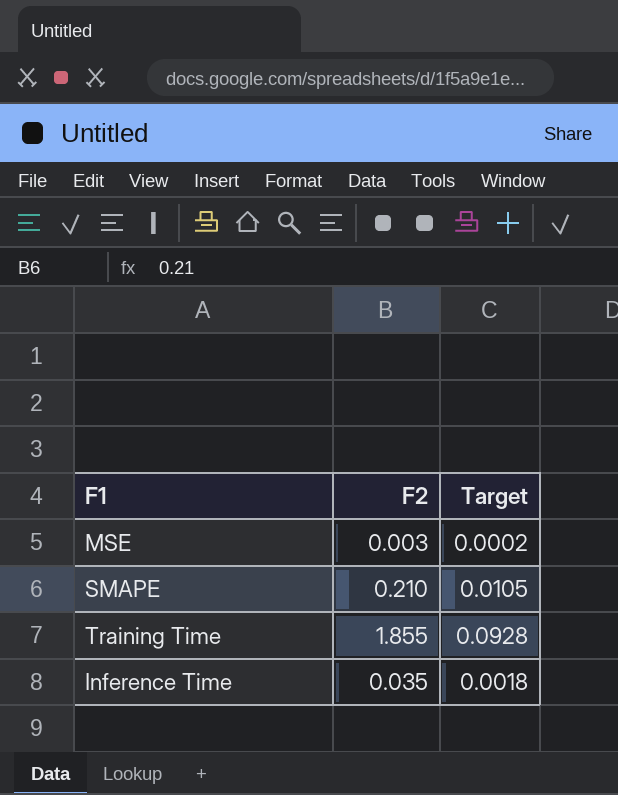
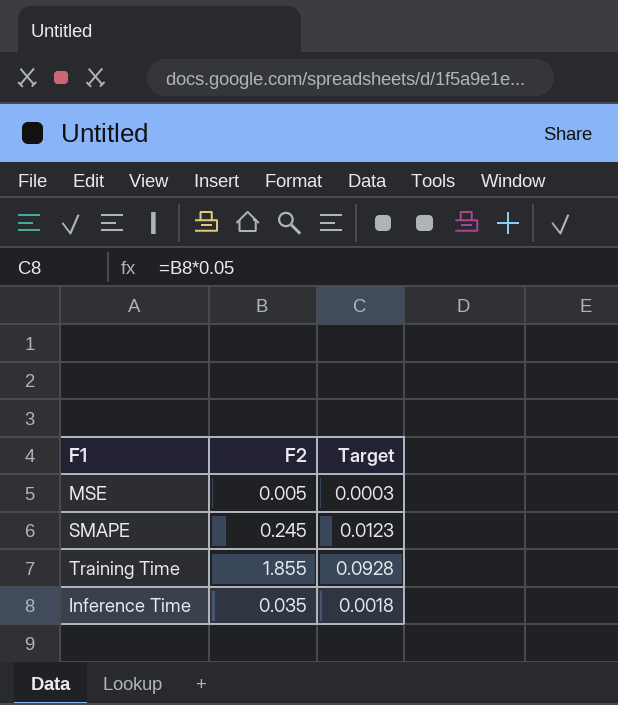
MSE | F2: 0.003 -> 0.005
MSE | Target: 0.0002 -> 0.0003
SMAPE | F2: 0.210 -> 0.245
SMAPE | Target: 0.0105 -> 0.0123

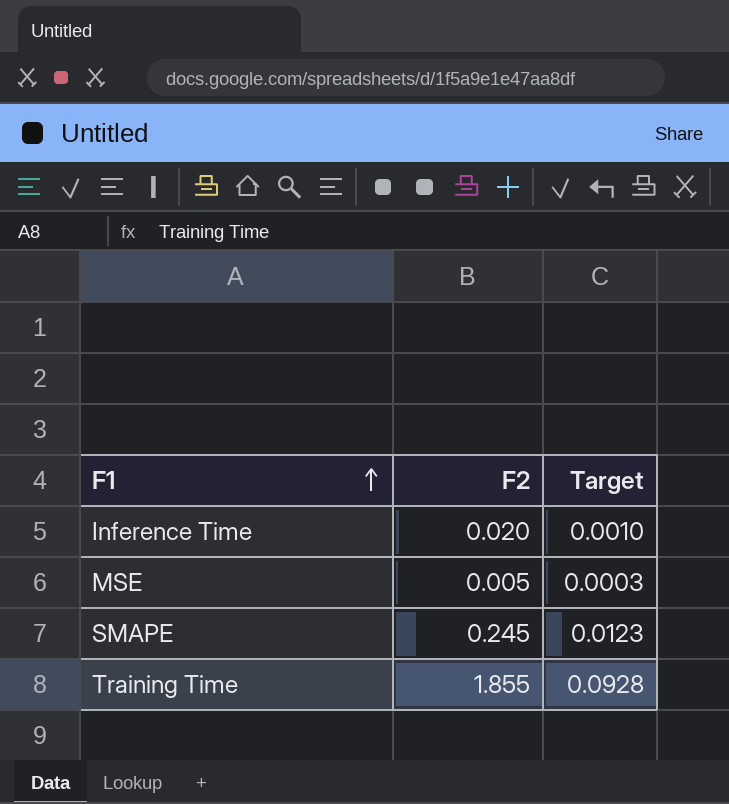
row order: none -> F1 ascending
Inference Time | F2: 0.035 -> 0.020
Inference Time | Target: 0.0018 -> 0.0010

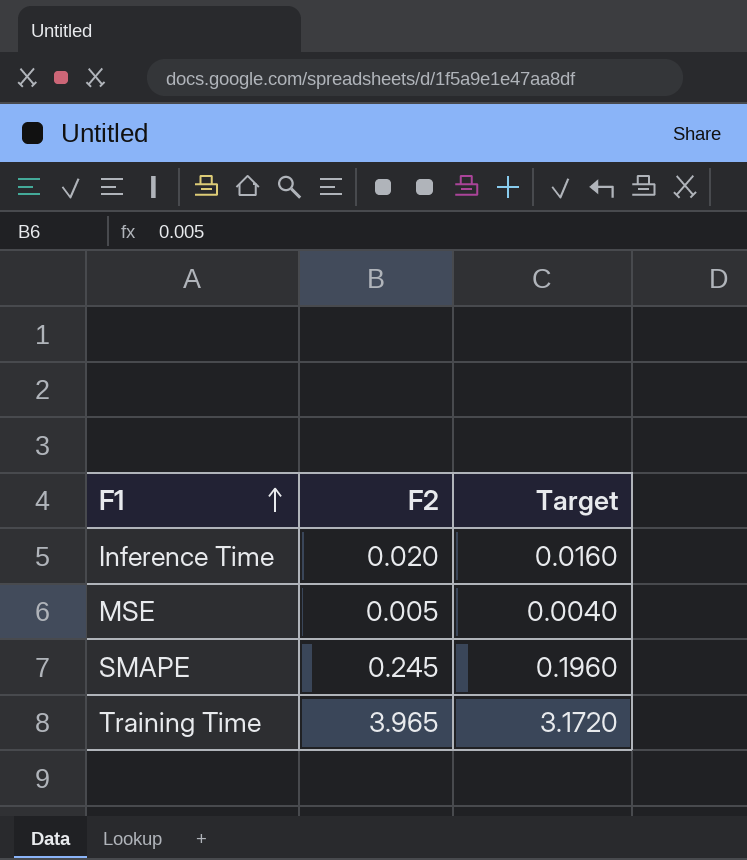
column Target | formula: [F2] * 0.05 -> [F2] * 0.8
Training Time | F2: 1.855 -> 3.965

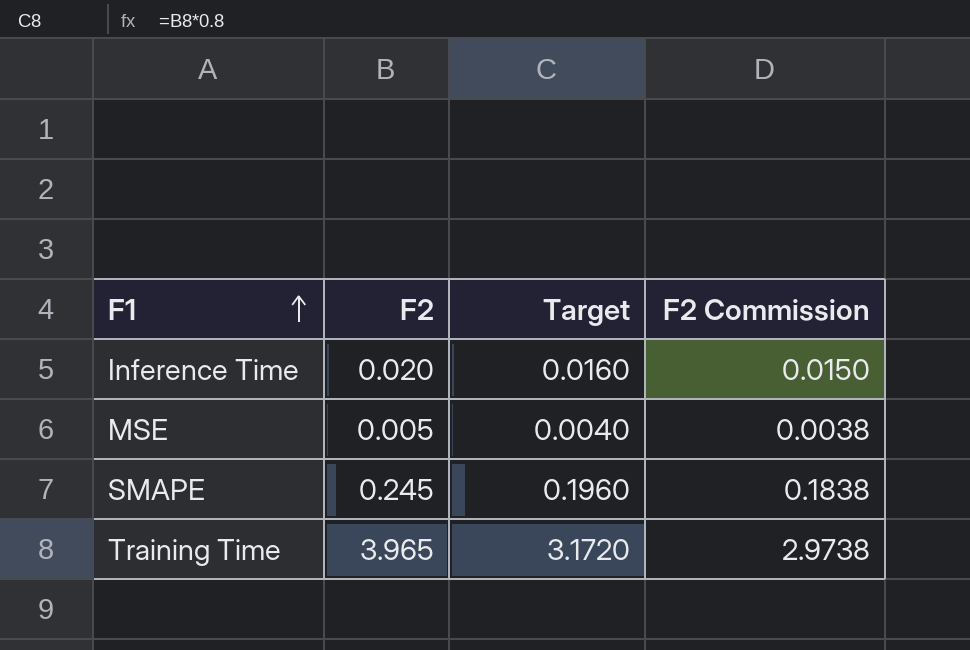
column F2 Commission | formula: none -> [F2] * 0.75

